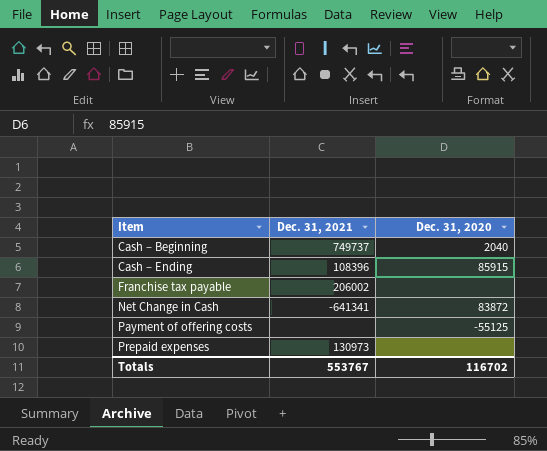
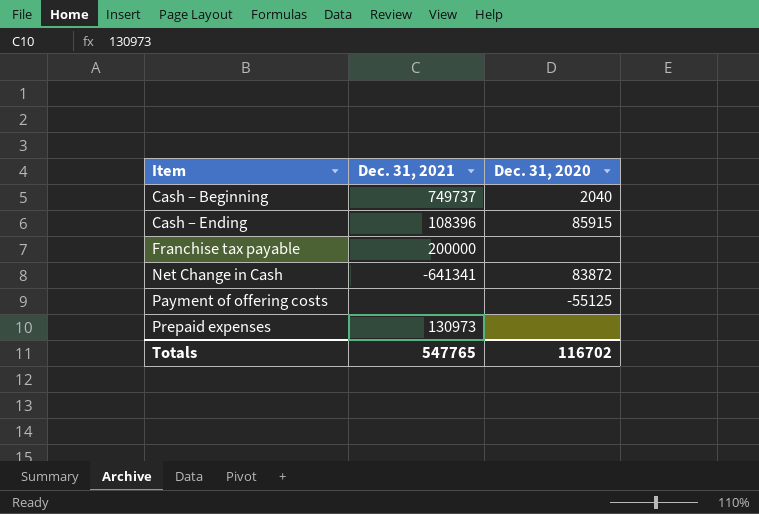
Franchise tax payable | Dec. 31, 2021: 206002 -> 200000
Totals | Dec. 31, 2021: 553767 -> 547765

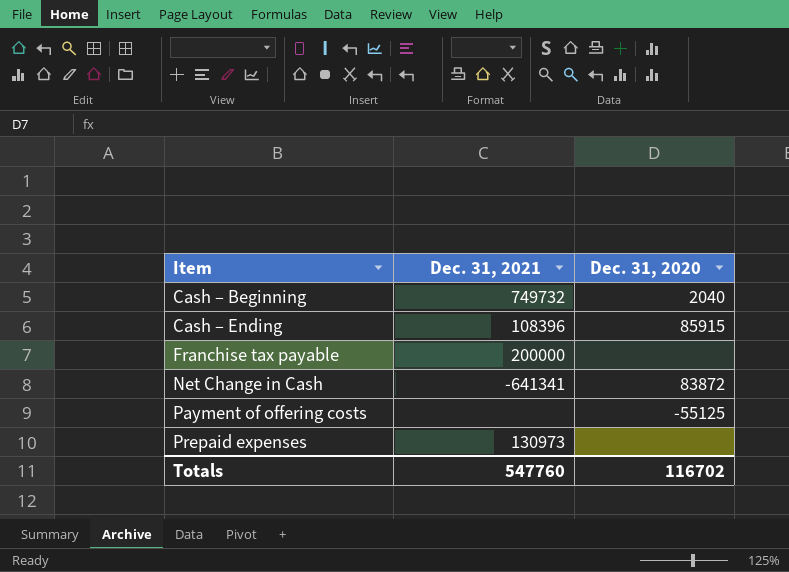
Cash – Beginning | Dec. 31, 2021: 749737 -> 749732
Totals | Dec. 31, 2021: 547765 -> 547760

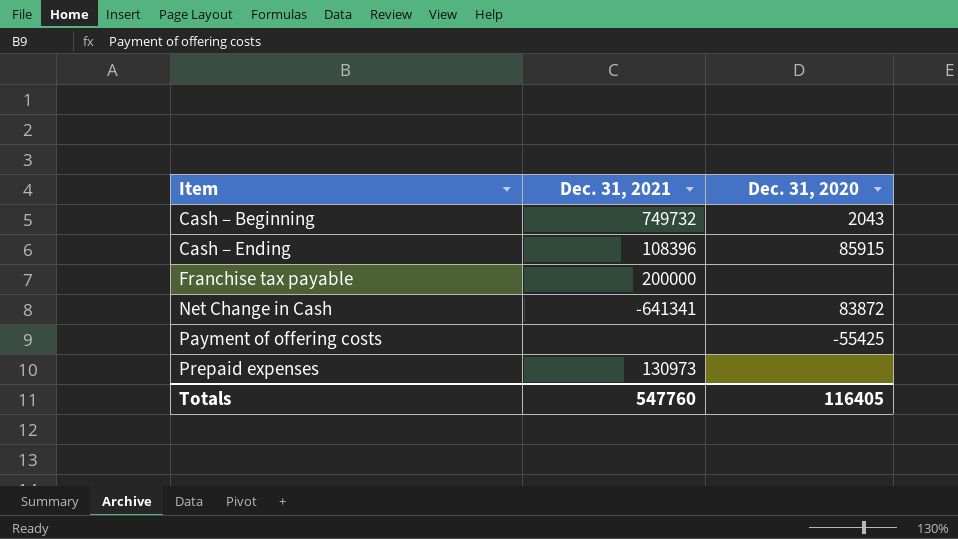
Cash – Beginning | Dec. 31, 2020: 2040 -> 2043
Payment of offering costs | Dec. 31, 2020: -55125 -> -55425
Totals | Dec. 31, 2020: 116702 -> 116405

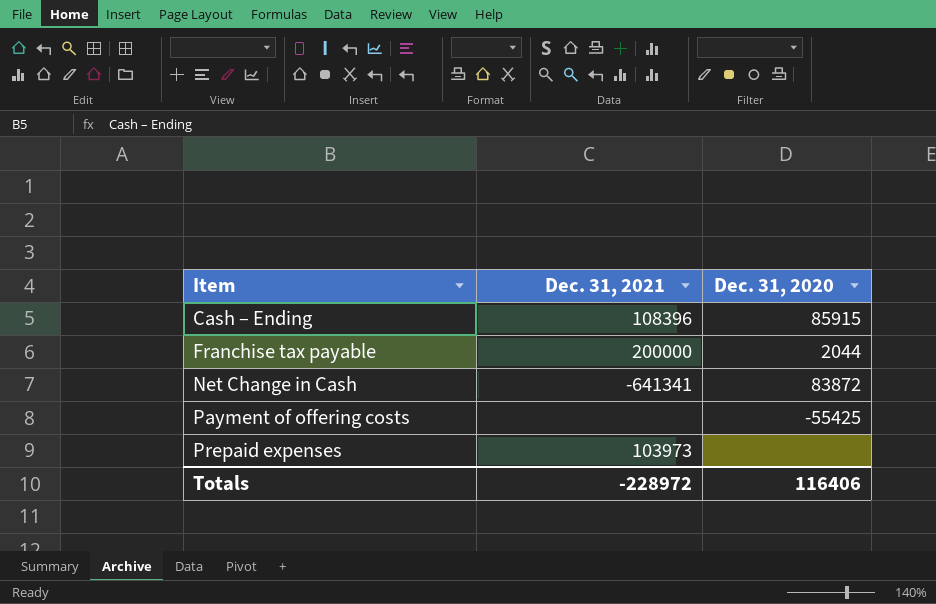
row Cash – Beginning: 749732 | 2043 -> none
Franchise tax payable | Dec. 31, 2020: none -> 2044
Prepaid expenses | Dec. 31, 2021: 130973 -> 103973
Totals | Dec. 31, 2021: 547760 -> -228972
Totals | Dec. 31, 2020: 116405 -> 116406

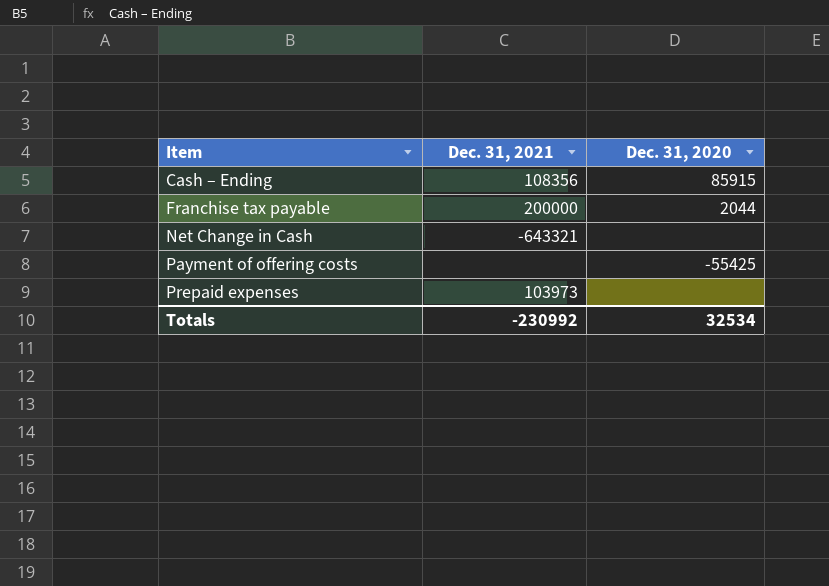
Cash – Ending | Dec. 31, 2021: 108396 -> 108356
Net Change in Cash | Dec. 31, 2021: -641341 -> -643321
Net Change in Cash | Dec. 31, 2020: 83872 -> none
Totals | Dec. 31, 2021: -228972 -> -230992
Totals | Dec. 31, 2020: 116406 -> 32534

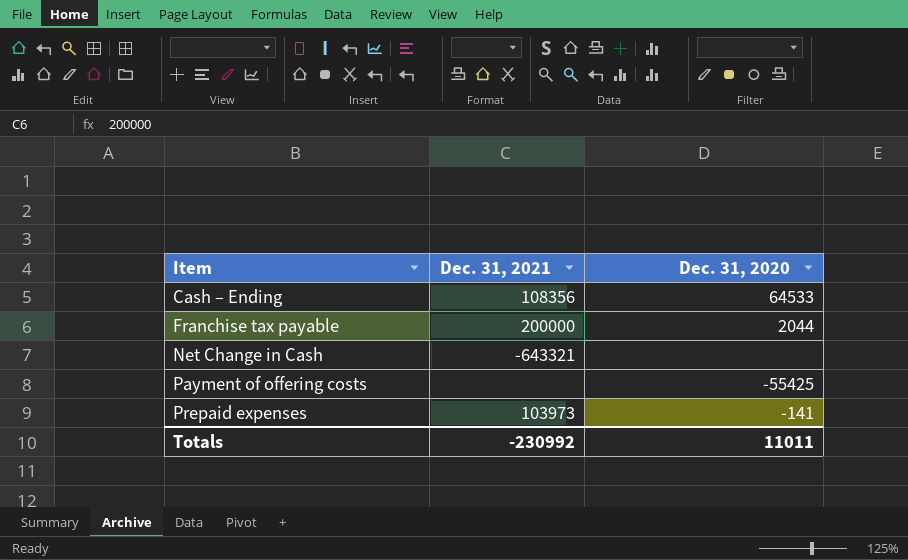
Cash – Ending | Dec. 31, 2020: 85915 -> 64533
Prepaid expenses | Dec. 31, 2020: none -> -141
Totals | Dec. 31, 2020: 32534 -> 11011

